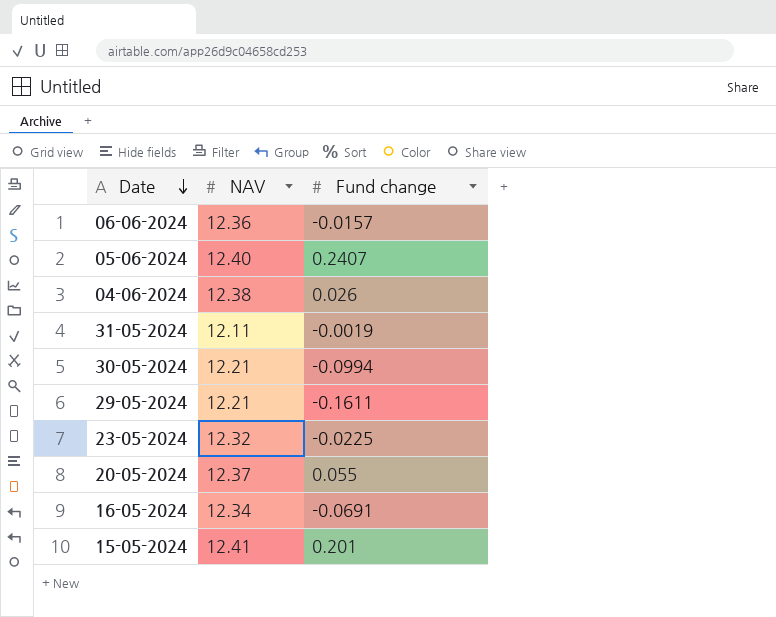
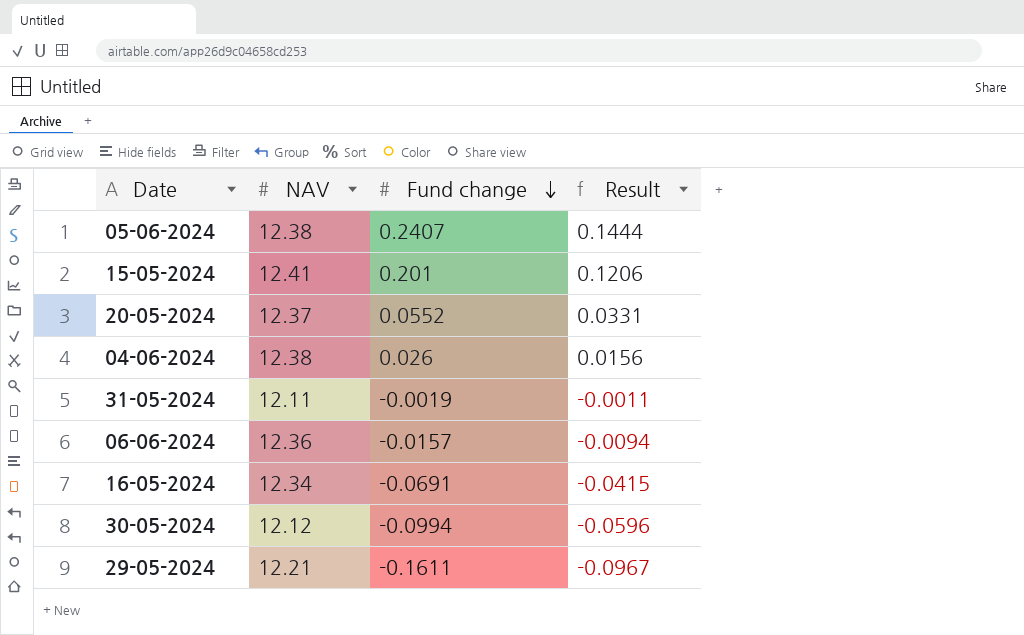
row order: Date descending -> Fund change descending
column Result | formula: none -> [Fund change] * 0.6
row 23-05-2024: 12.32 | -0.0225 -> none
05-06-2024 | NAV: 12.40 -> 12.38
20-05-2024 | Fund change: 0.055 -> 0.0552
30-05-2024 | NAV: 12.21 -> 12.12

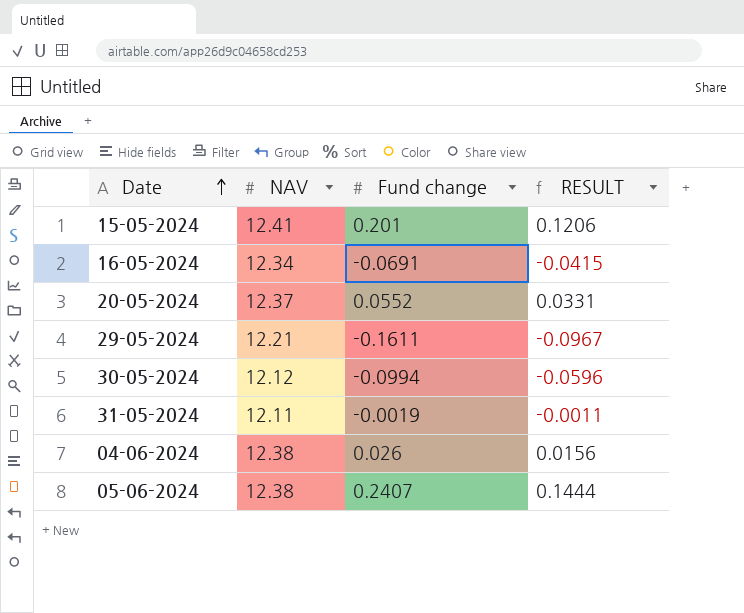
row order: Fund change descending -> Date ascending
column name: Result -> RESULT
row 06-06-2024: 12.36 | -0.0157 | -0.0094 -> none

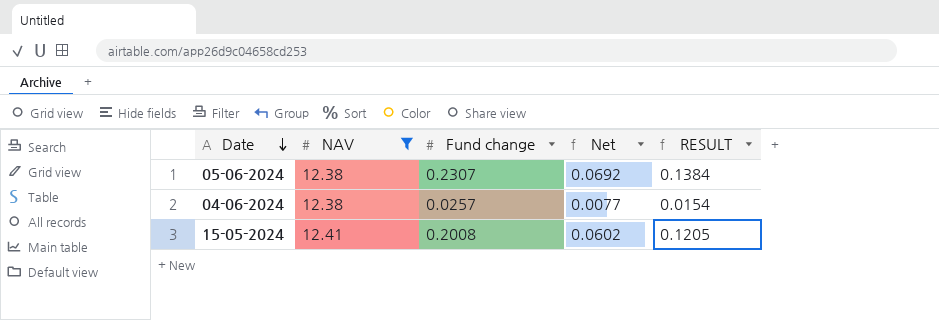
filter: none -> NAV >= 12.38
row order: Date ascending -> Date descending
column Net | formula: none -> [Fund change] * 0.3
05-06-2024 | Fund change: 0.2407 -> 0.2307
05-06-2024 | RESULT: 0.1444 -> 0.1384
04-06-2024 | Fund change: 0.026 -> 0.0257
04-06-2024 | RESULT: 0.0156 -> 0.0154
15-05-2024 | Fund change: 0.201 -> 0.2008
15-05-2024 | RESULT: 0.1206 -> 0.1205

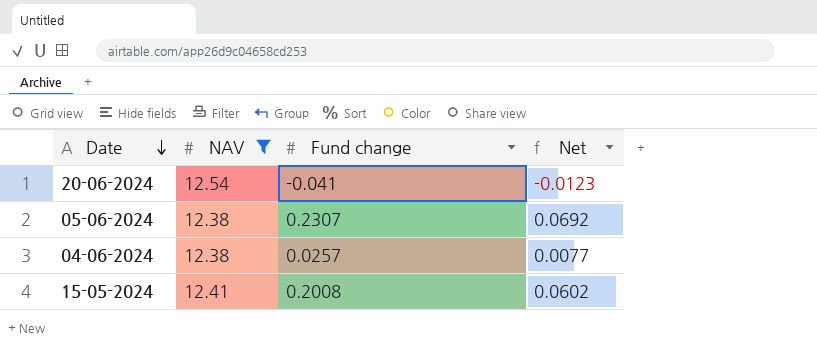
column RESULT | formula: [Fund change] * 0.6 -> none
row 20-06-2024: none -> 12.54 | -0.041 | -0.0123

